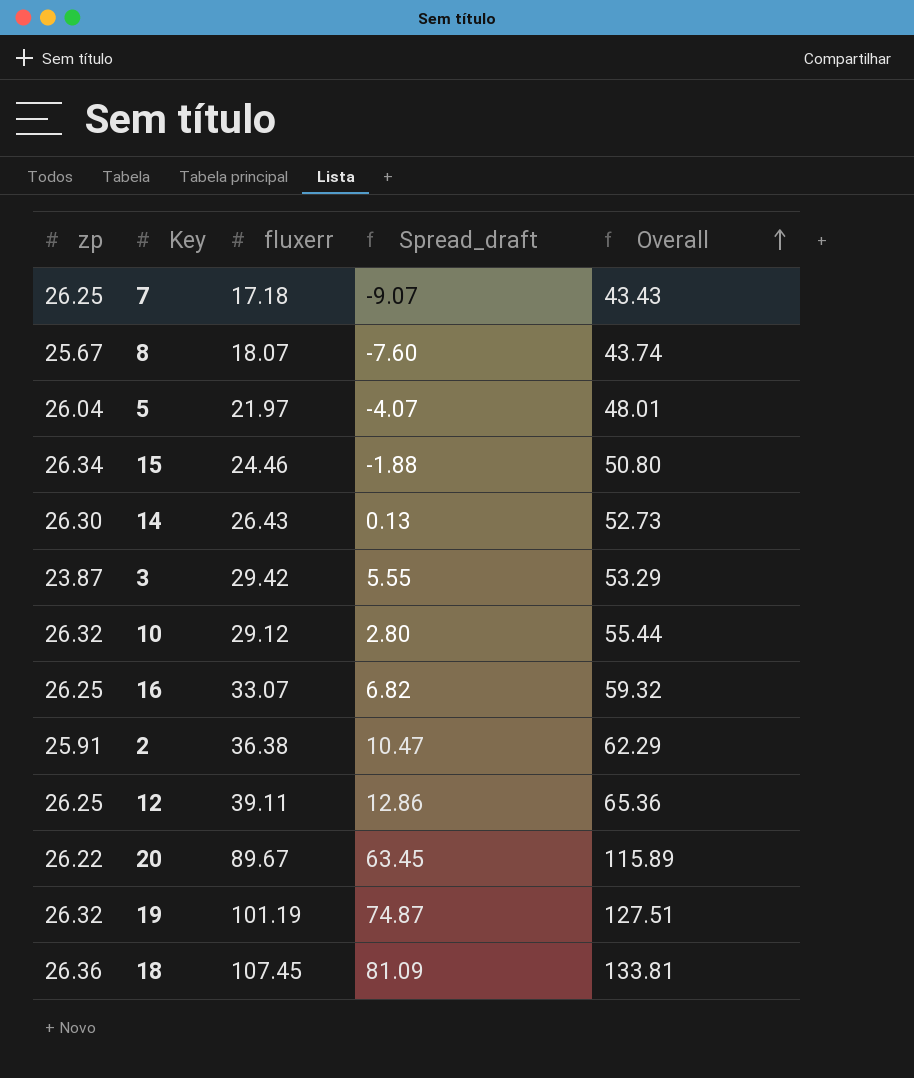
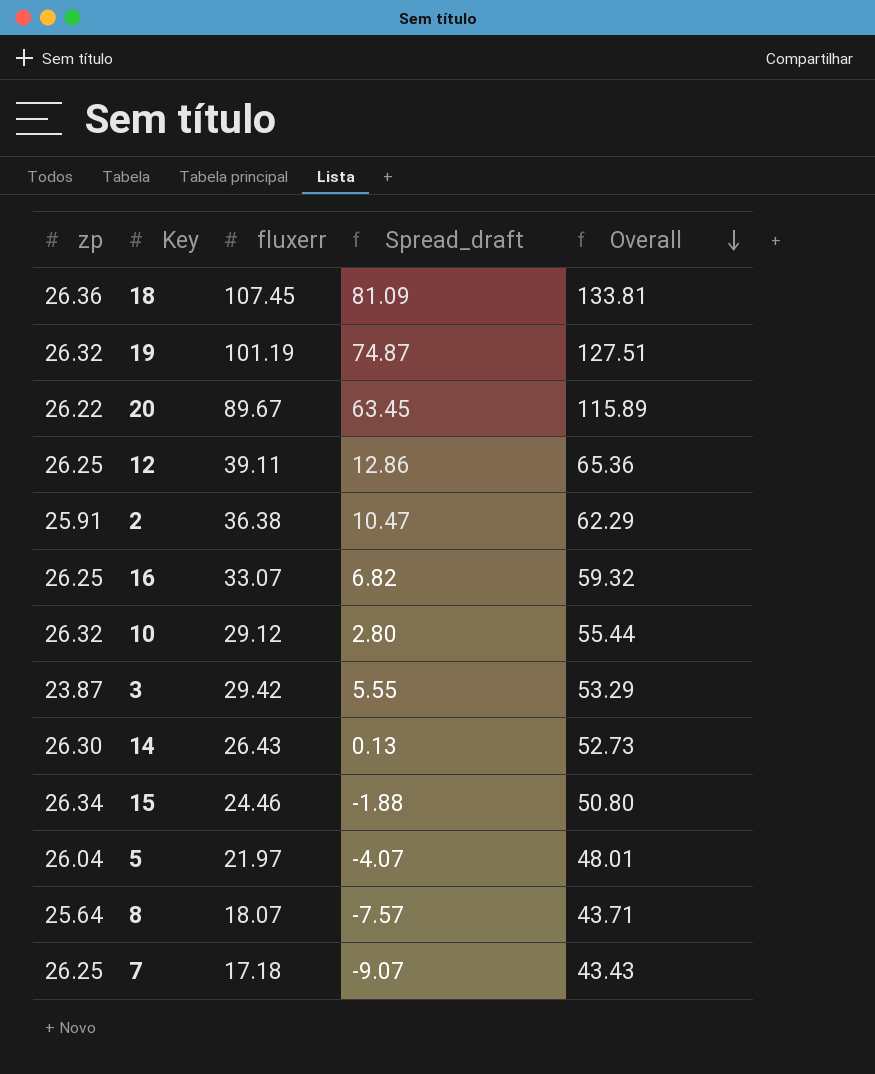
row order: Overall ascending -> Overall descending
8 | zp: 25.67 -> 25.64
8 | Spread_draft: -7.60 -> -7.57
8 | Overall: 43.74 -> 43.71

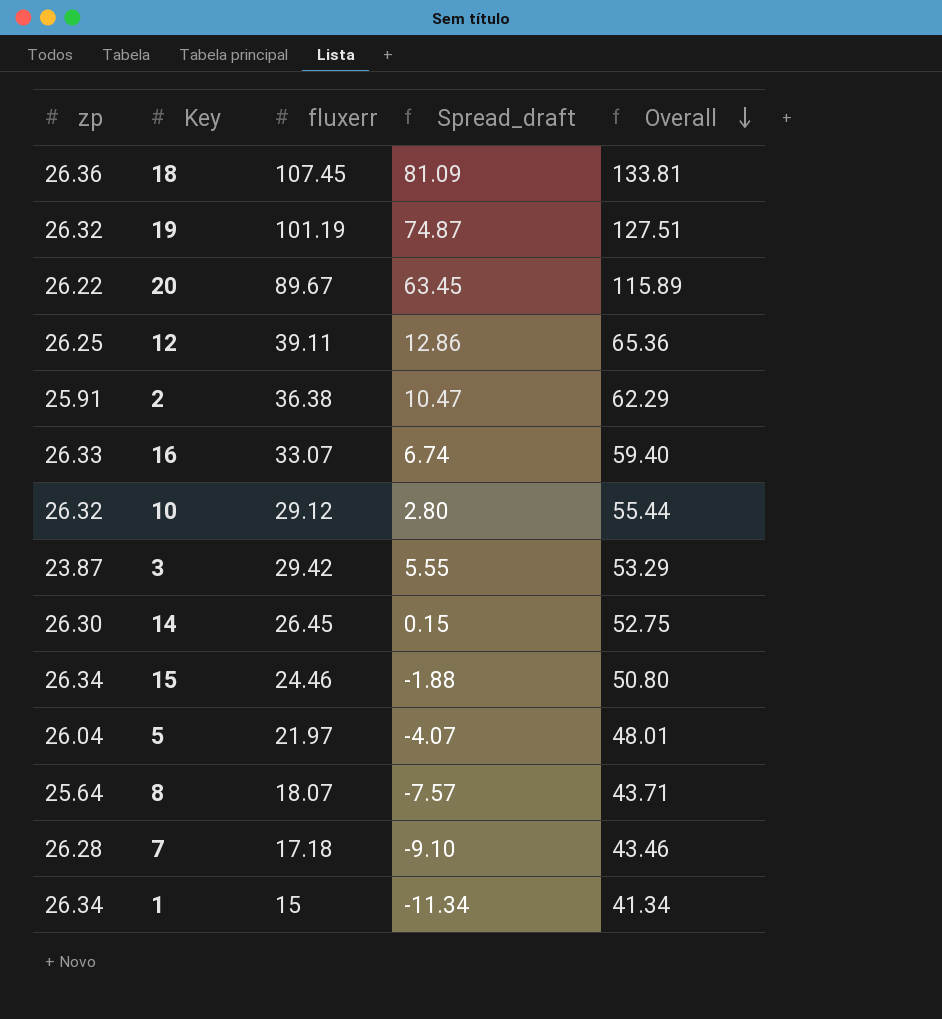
16 | zp: 26.25 -> 26.33
16 | Spread_draft: 6.82 -> 6.74
16 | Overall: 59.32 -> 59.40
14 | fluxerr: 26.43 -> 26.45
14 | Spread_draft: 0.13 -> 0.15
14 | Overall: 52.73 -> 52.75
7 | zp: 26.25 -> 26.28
7 | Spread_draft: -9.07 -> -9.10
7 | Overall: 43.43 -> 43.46
row 1: none -> 26.34 | 15 | -11.34 | 41.34

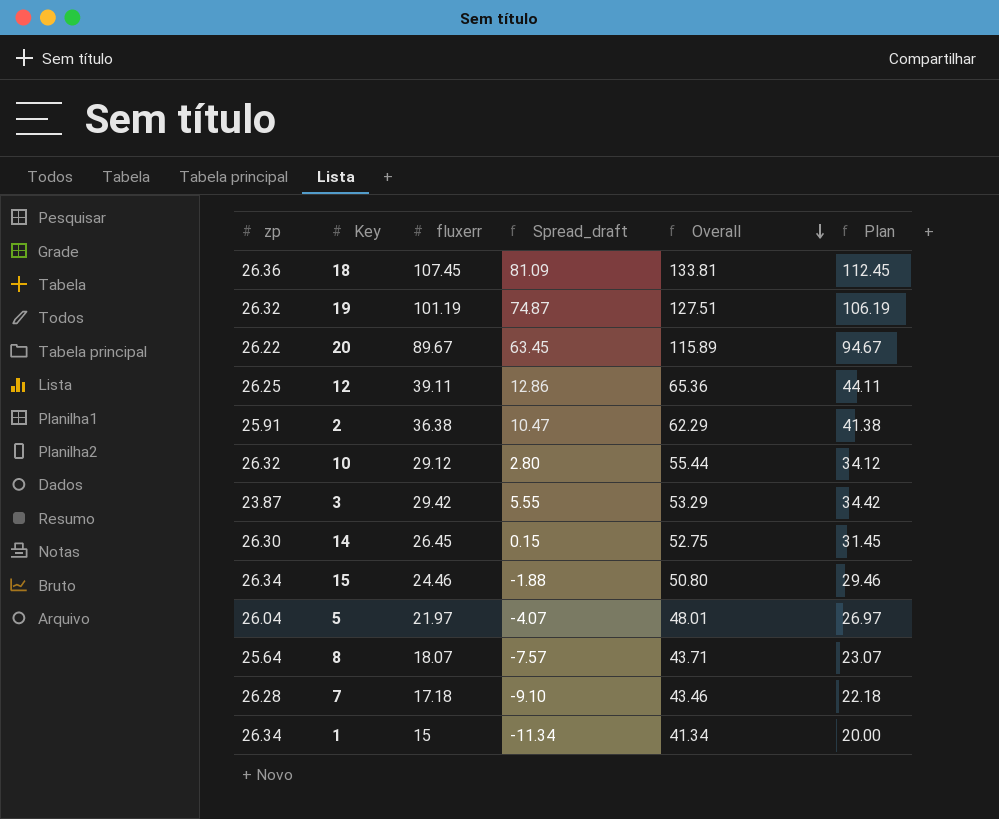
column Plan | formula: none -> [fluxerr] + 5
row 16: 26.33 | 33.07 | 6.74 | 59.40 -> none

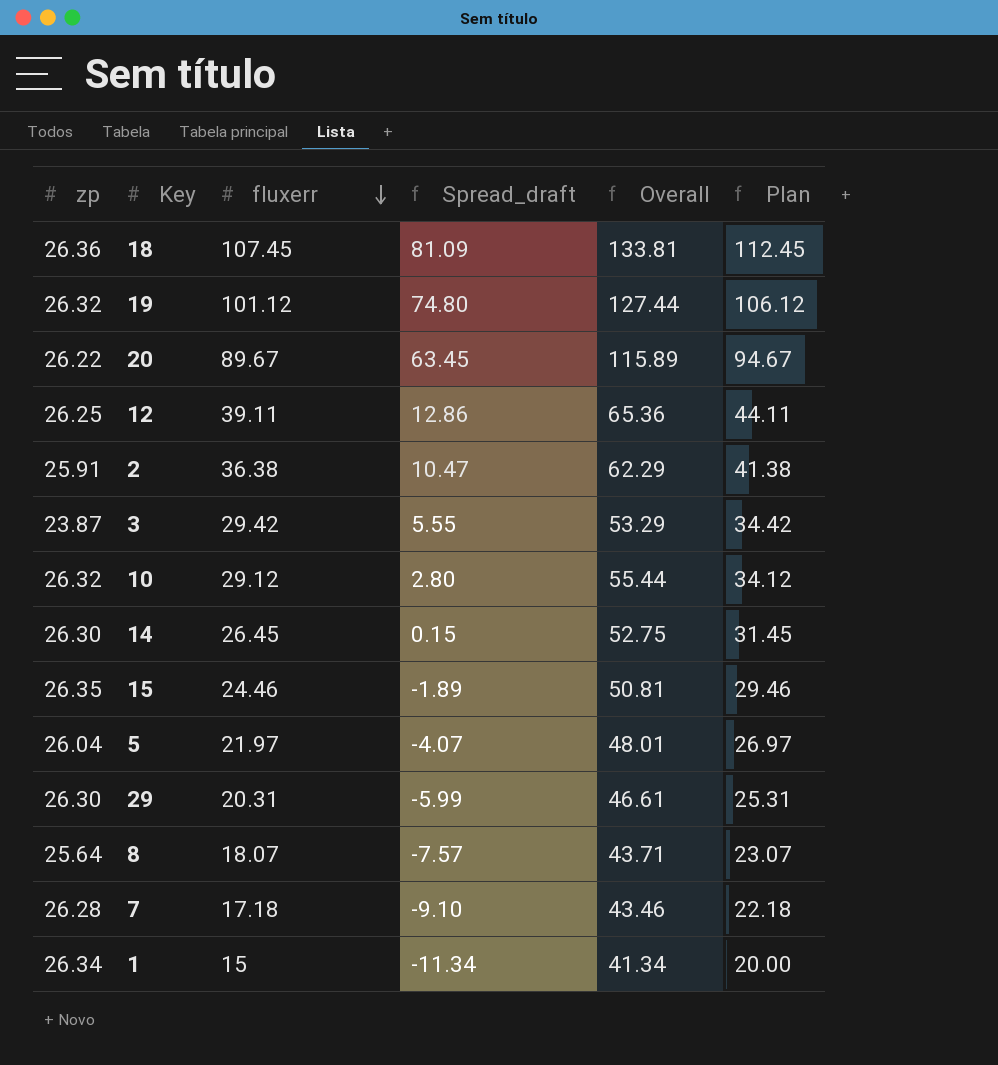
row order: Overall descending -> fluxerr descending
19 | fluxerr: 101.19 -> 101.12
19 | Spread_draft: 74.87 -> 74.80
19 | Overall: 127.51 -> 127.44
19 | Plan: 106.19 -> 106.12
15 | zp: 26.34 -> 26.35
15 | Spread_draft: -1.88 -> -1.89
15 | Overall: 50.80 -> 50.81
row 29: none -> 26.30 | 20.31 | -5.99 | 46.61 | 25.31

